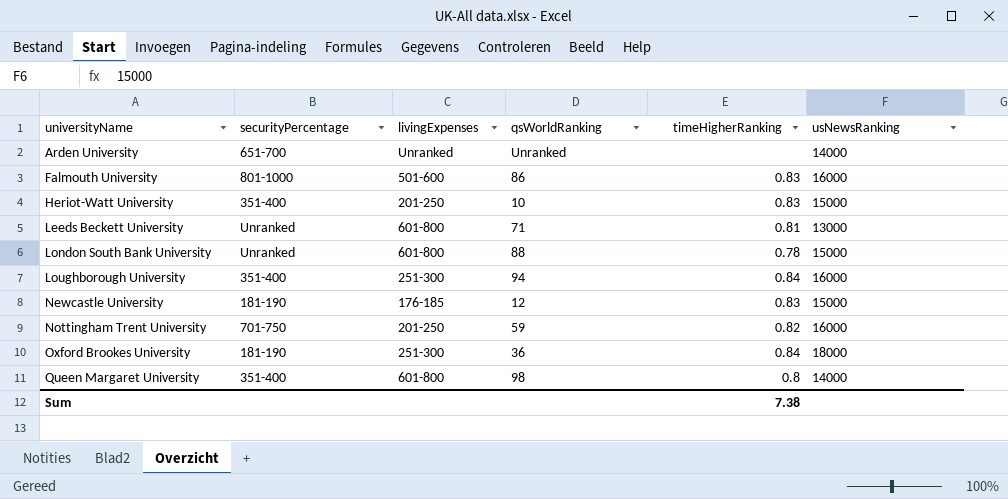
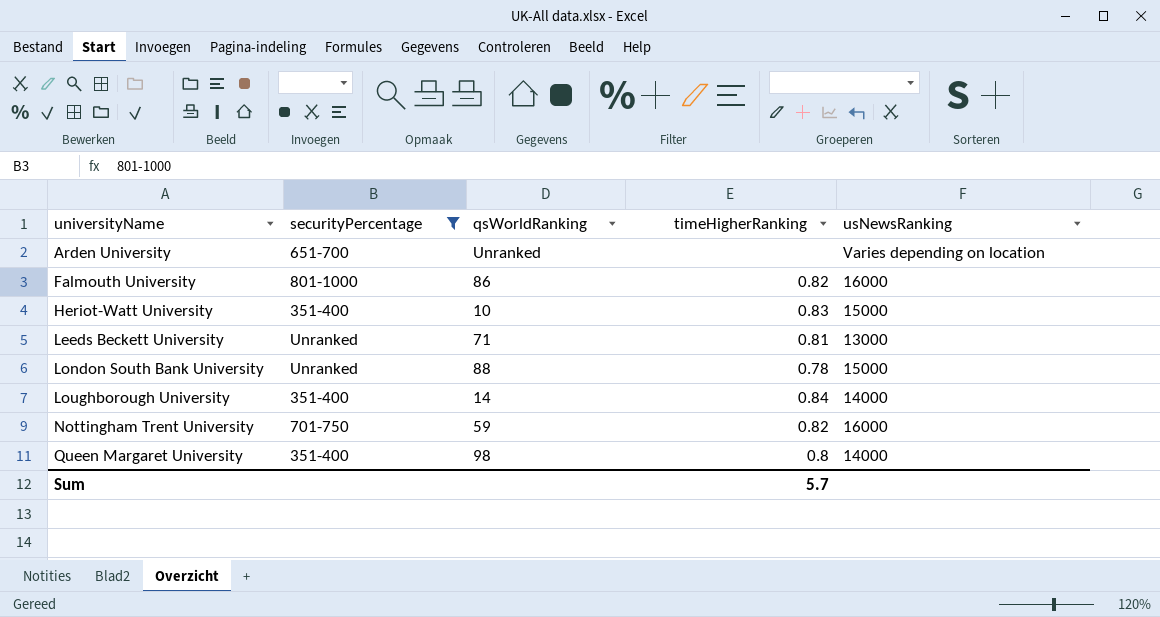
filter: none -> securityPercentage != 181-190
column livingExpenses | position: 3 -> none
Arden University | usNewsRanking: 14000 -> Varies depending on location
Falmouth University | timeHigherRanking: 0.83 -> 0.82
Loughborough University | qsWorldRanking: 94 -> 14
Loughborough University | usNewsRanking: 16000 -> 14000
Sum | timeHigherRanking: 7.38 -> 5.7

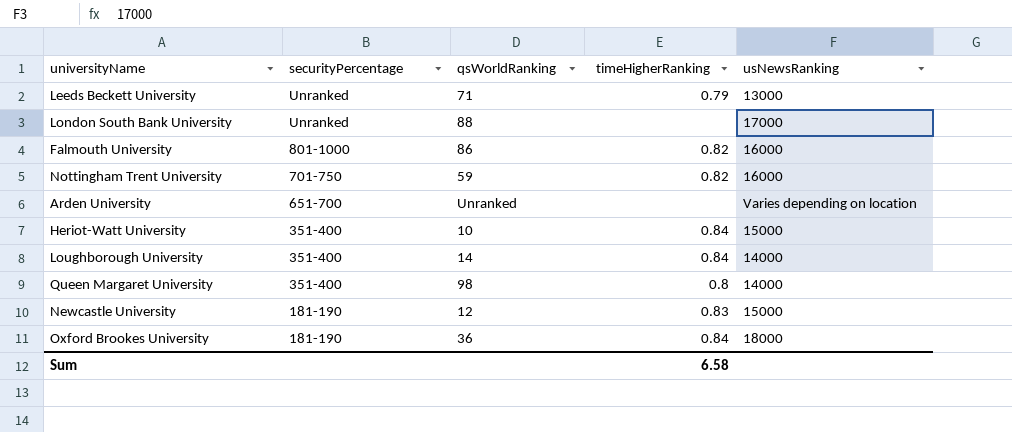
filter: securityPercentage != 181-190 -> none
row order: universityName ascending -> securityPercentage descending
Leeds Beckett University | timeHigherRanking: 0.81 -> 0.79
London South Bank University | timeHigherRanking: 0.78 -> none
London South Bank University | usNewsRanking: 15000 -> 17000
Heriot-Watt University | timeHigherRanking: 0.83 -> 0.84
Sum | timeHigherRanking: 5.7 -> 6.58

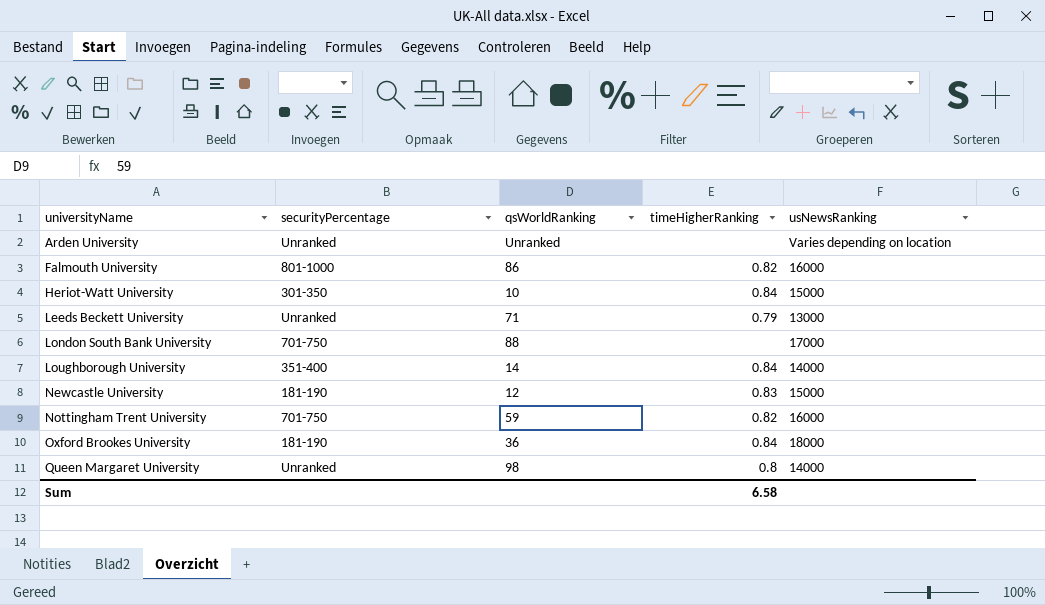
row order: securityPercentage descending -> universityName ascending
Arden University | securityPercentage: 651-700 -> Unranked
Heriot-Watt University | securityPercentage: 351-400 -> 301-350
London South Bank University | securityPercentage: Unranked -> 701-750
Queen Margaret University | securityPercentage: 351-400 -> Unranked

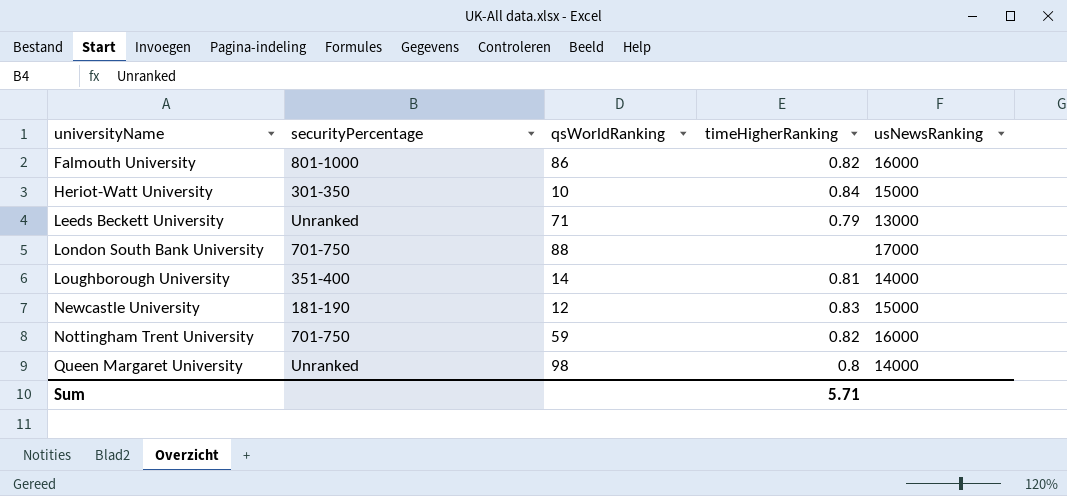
row Arden University: Unranked | Unranked | none | Varies depending on location -> none
row Oxford Brookes University: 181-190 | 36 | 0.84 | 18000 -> none
Loughborough University | timeHigherRanking: 0.84 -> 0.81
Sum | timeHigherRanking: 6.58 -> 5.71

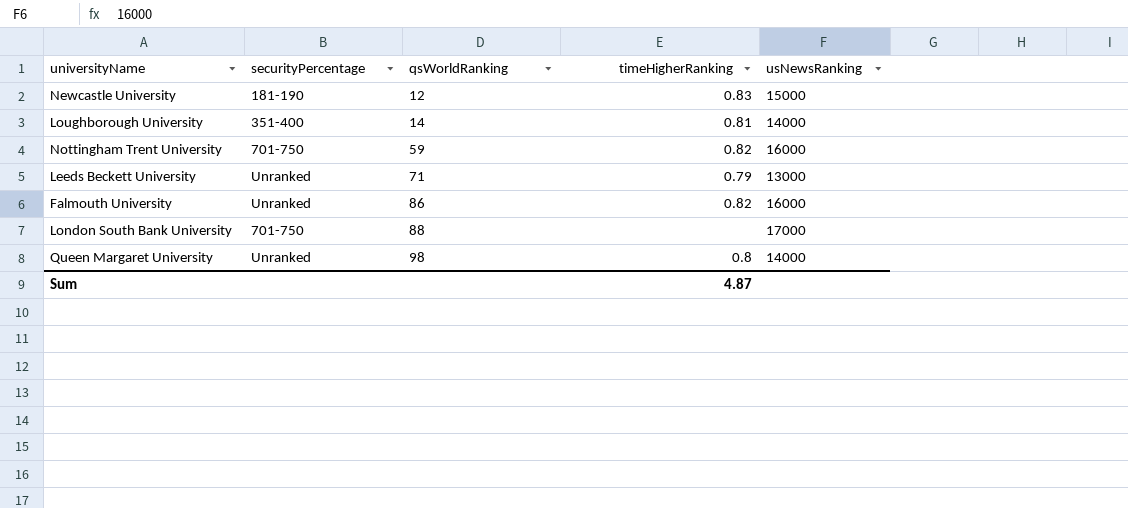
row order: universityName ascending -> qsWorldRanking ascending
row Heriot-Watt University: 301-350 | 10 | 0.84 | 15000 -> none
Falmouth University | securityPercentage: 801-1000 -> Unranked
Sum | timeHigherRanking: 5.71 -> 4.87

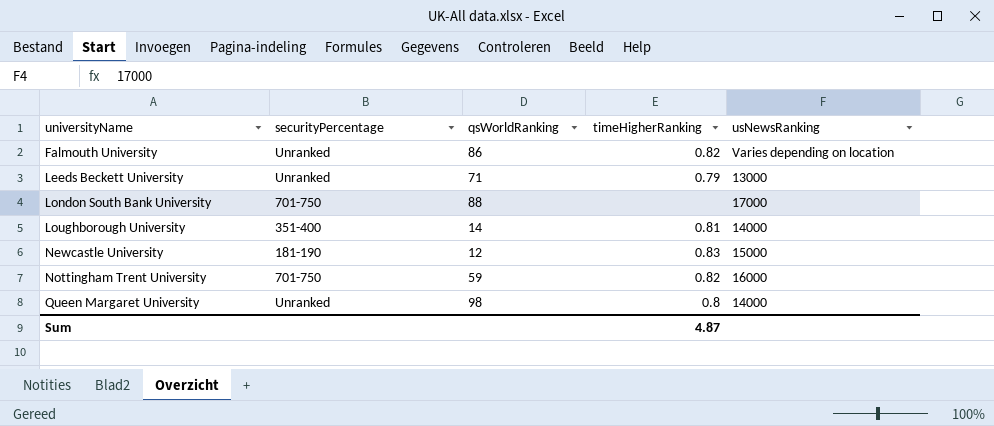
row order: qsWorldRanking ascending -> universityName ascending
Falmouth University | usNewsRanking: 16000 -> Varies depending on location

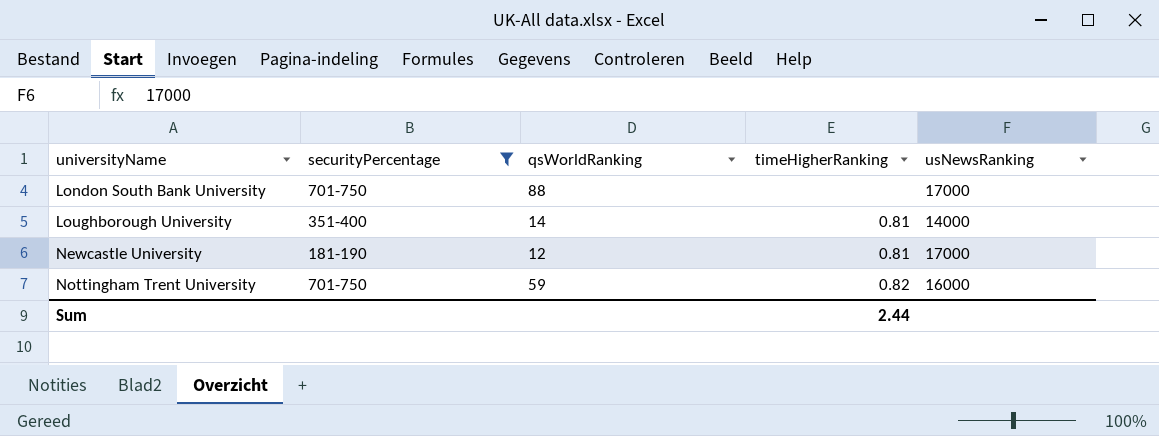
filter: none -> securityPercentage != Unranked
Newcastle University | timeHigherRanking: 0.83 -> 0.81
Newcastle University | usNewsRanking: 15000 -> 17000
Sum | timeHigherRanking: 4.87 -> 2.44

